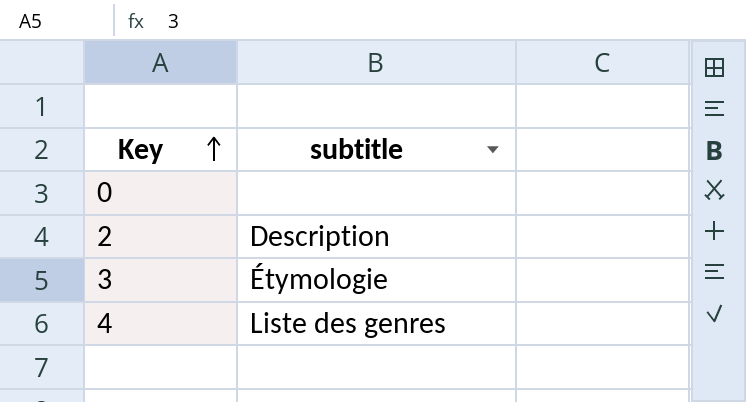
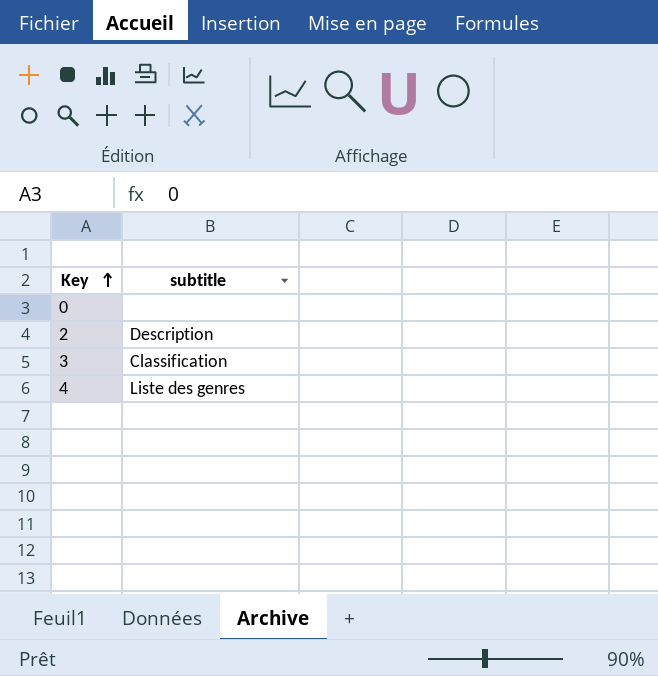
3 | subtitle: Étymologie -> Classification

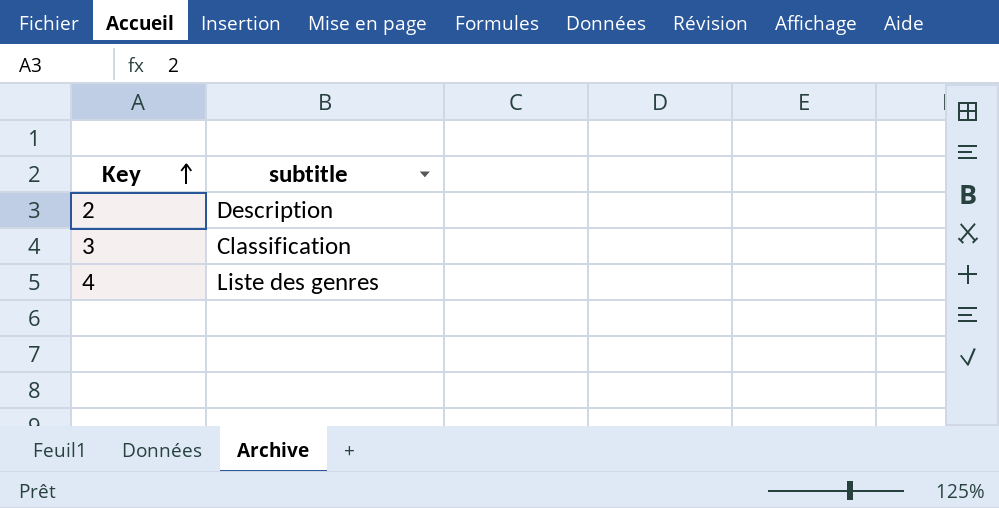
row 0: none -> none

